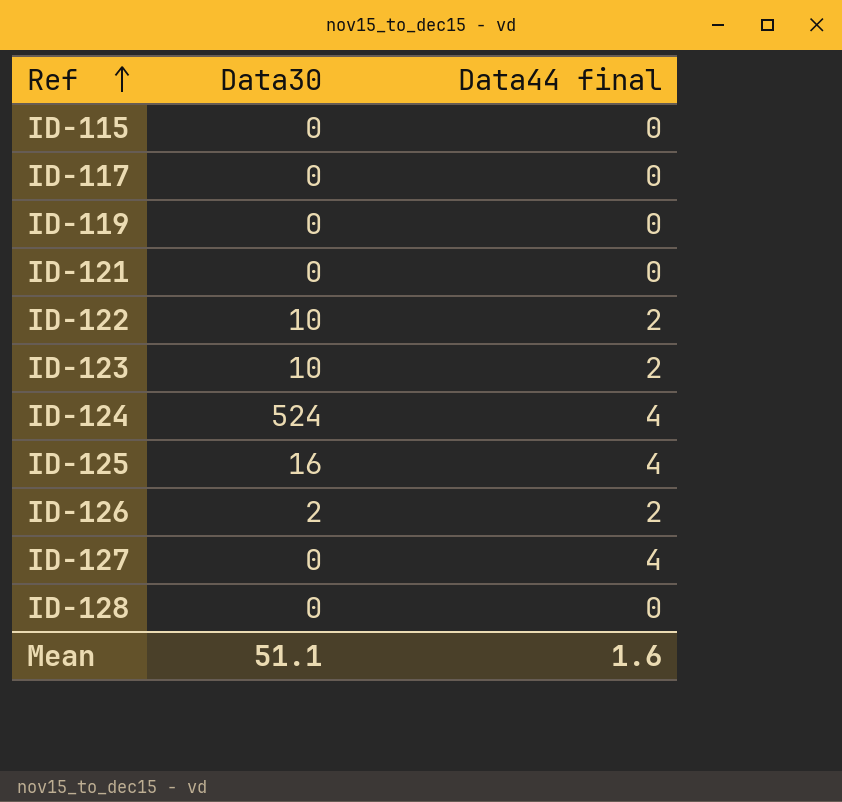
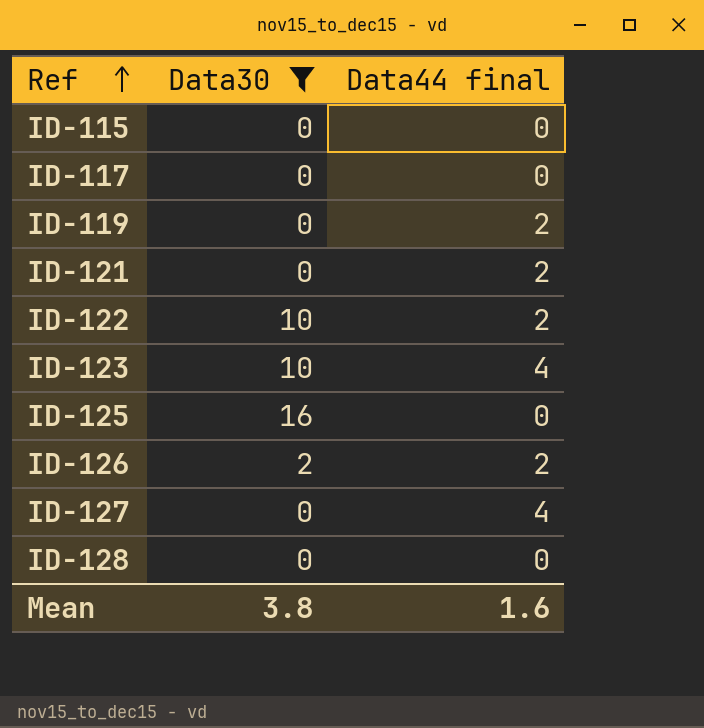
filter: none -> Data30 != 524
ID-119 | Data44 final: 0 -> 2
ID-121 | Data44 final: 0 -> 2
ID-123 | Data44 final: 2 -> 4
ID-125 | Data44 final: 4 -> 0
Mean | Data30: 51.1 -> 3.8

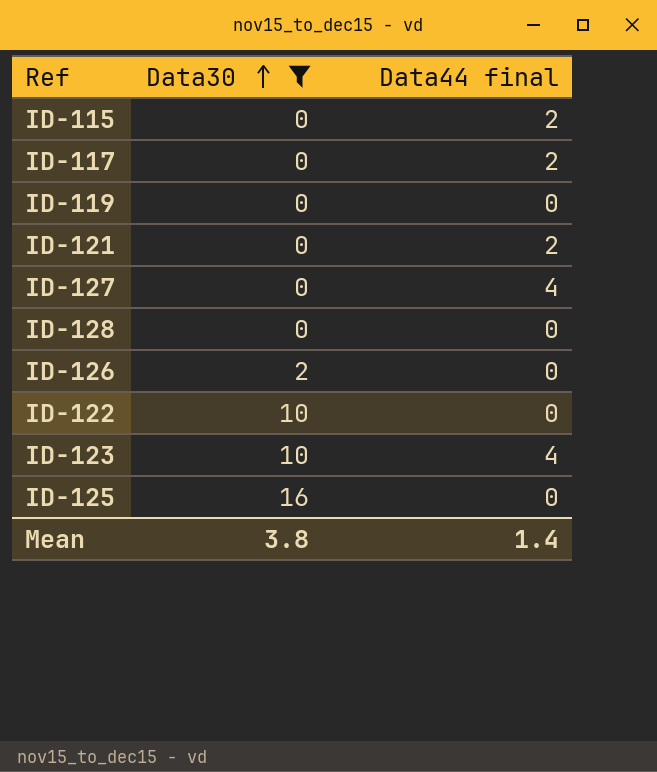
row order: Ref ascending -> Data30 ascending
ID-115 | Data44 final: 0 -> 2
ID-117 | Data44 final: 0 -> 2
ID-119 | Data44 final: 2 -> 0
ID-126 | Data44 final: 2 -> 0
ID-122 | Data44 final: 2 -> 0
Mean | Data44 final: 1.6 -> 1.4

